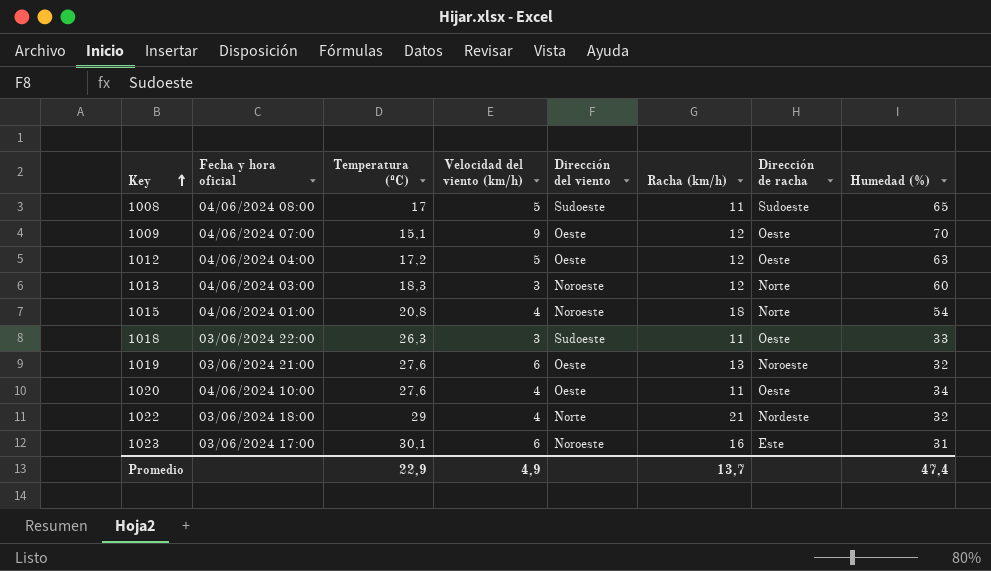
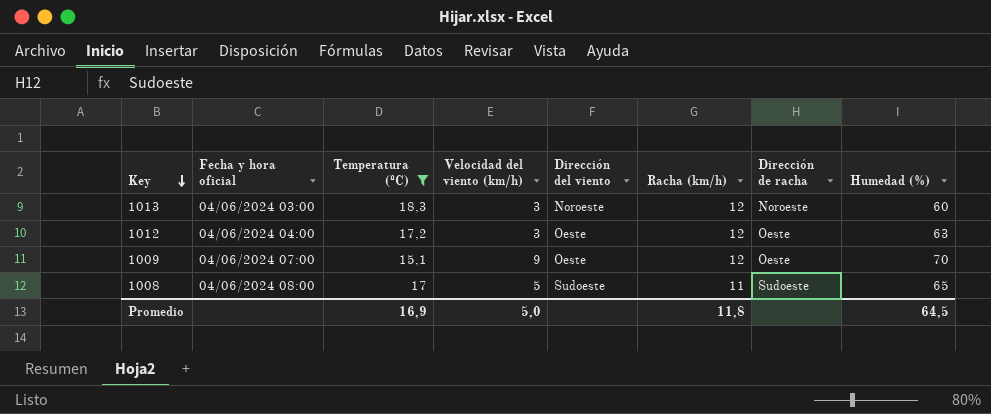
filter: none -> Temperatura (ºC) <= 18,3
row order: Key ascending -> Key descending
1013 | Dirección de racha: Norte -> Noroeste
1012 | Velocidad del viento (km/h): 5 -> 3
Promedio | Temperatura (ºC): 22,9 -> 16,9
Promedio | Velocidad del viento (km/h): 4,9 -> 5,0
Promedio | Racha (km/h): 13,7 -> 11,8
Promedio | Humedad (%): 47,4 -> 64,5

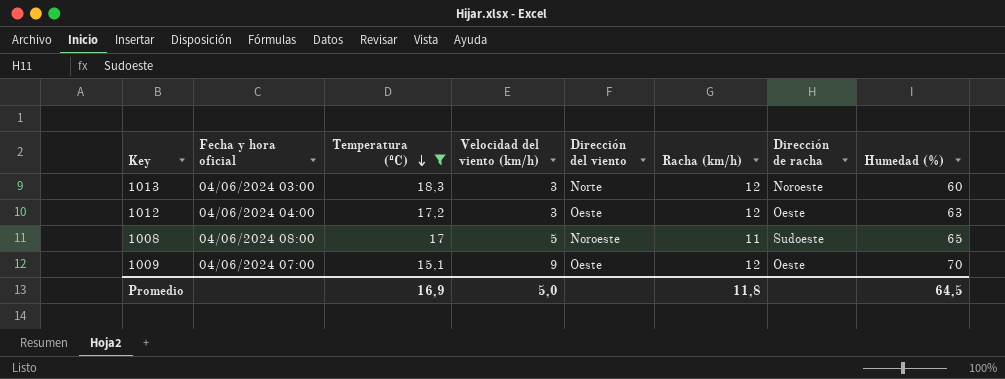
row order: Key descending -> Temperatura (ºC) descending
1013 | Dirección del viento: Noroeste -> Norte
1008 | Dirección del viento: Sudoeste -> Noroeste

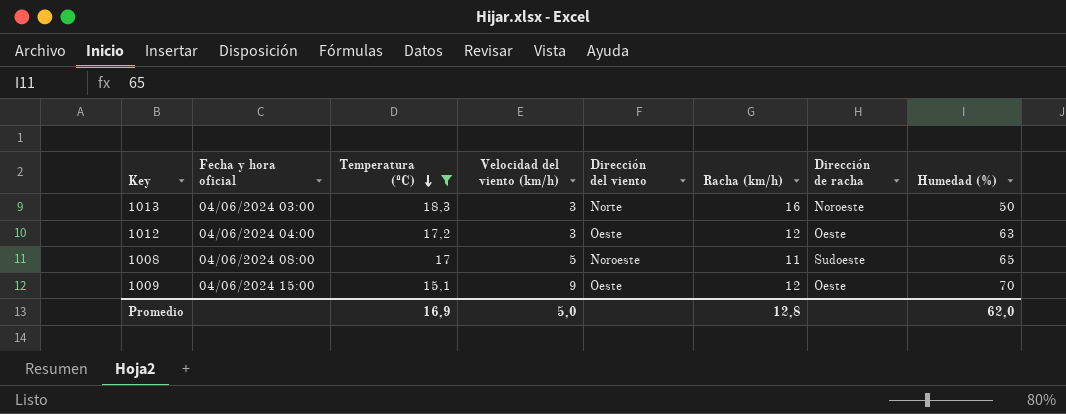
1013 | Racha (km/h): 12 -> 16
1013 | Humedad (%): 60 -> 50
1009 | Fecha y hora oficial: 04/06/2024 07:00 -> 04/06/2024 15:00
Promedio | Racha (km/h): 11,8 -> 12,8
Promedio | Humedad (%): 64,5 -> 62,0

